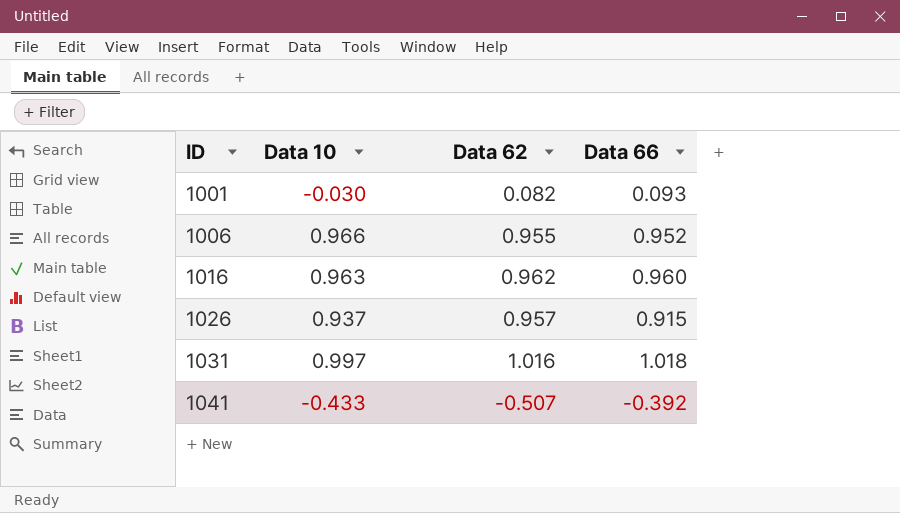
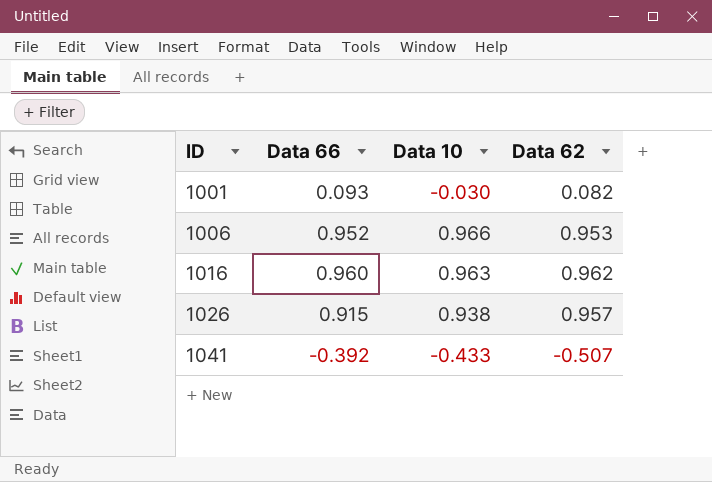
column Data 66 | position: 4 -> 2
row 1031: 0.997 | 1.016 | 1.018 -> none
1006 | Data 62: 0.955 -> 0.953
1026 | Data 10: 0.937 -> 0.938

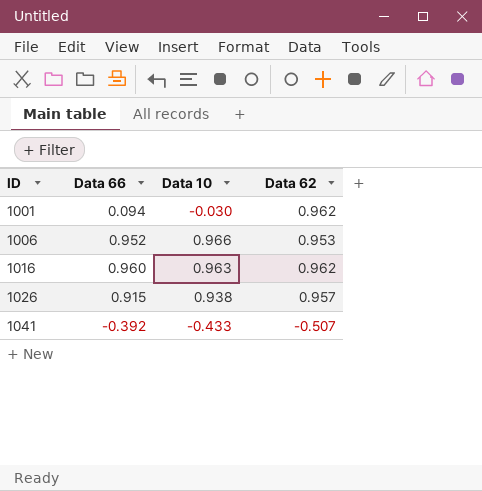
1001 | Data 66: 0.093 -> 0.094
1001 | Data 62: 0.082 -> 0.962

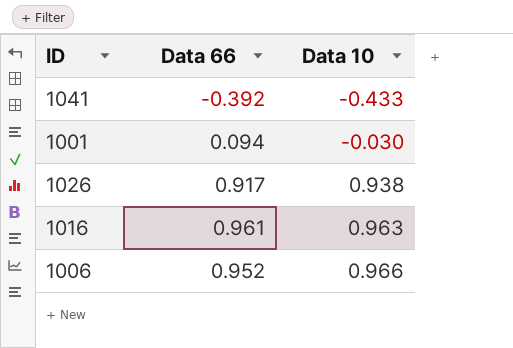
row order: ID ascending -> Data 10 ascending
column Data 62 | position: 4 -> none
1026 | Data 66: 0.915 -> 0.917
1016 | Data 66: 0.960 -> 0.961

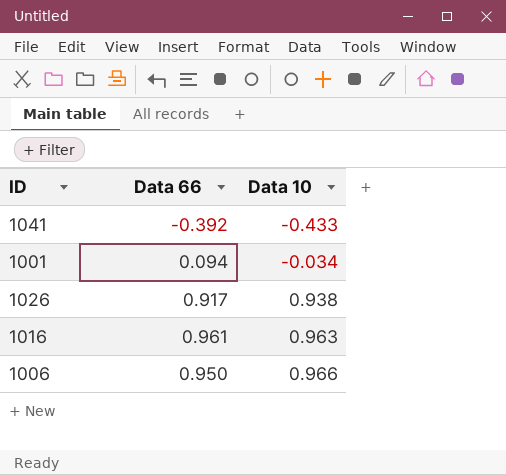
1001 | Data 10: -0.030 -> -0.034
1006 | Data 66: 0.952 -> 0.950

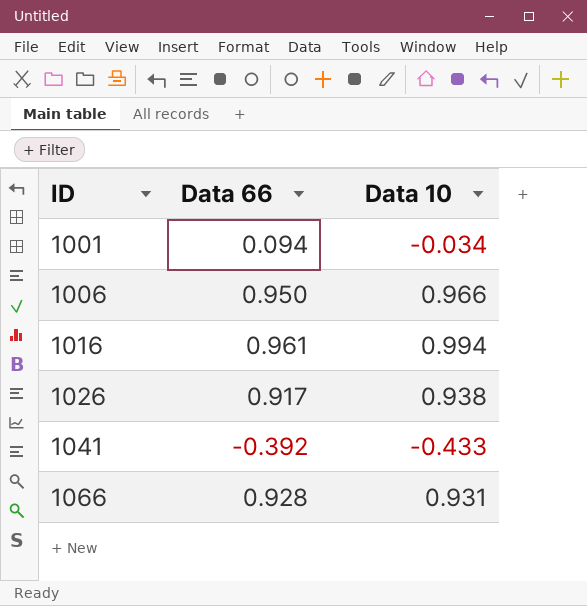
row order: Data 10 ascending -> ID ascending
1016 | Data 10: 0.963 -> 0.994
row 1066: none -> 0.928 | 0.931

